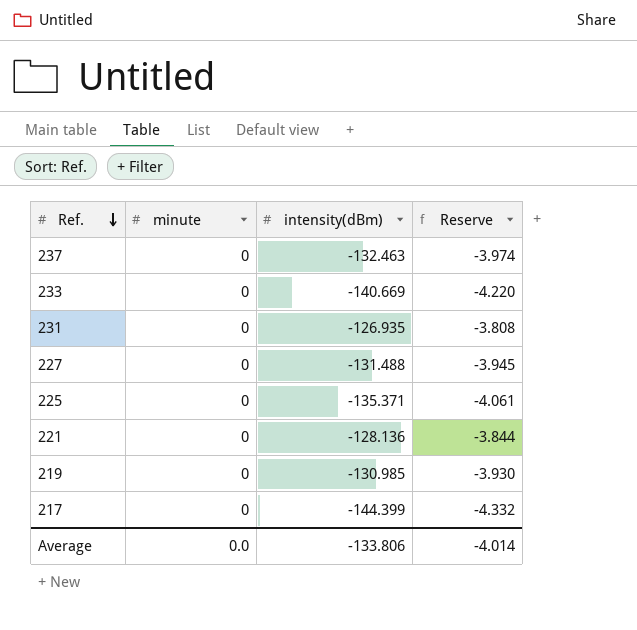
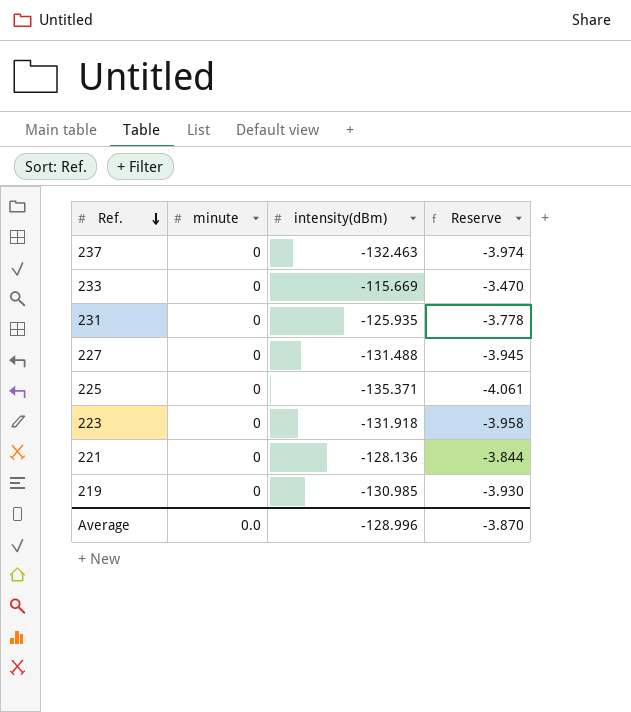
row 217: 0 | -144.399 | -4.332 -> none
233 | intensity(dBm): -140.669 -> -115.669
233 | Reserve: -4.220 -> -3.470
231 | intensity(dBm): -126.935 -> -125.935
231 | Reserve: -3.808 -> -3.778
row 223: none -> 0 | -131.918 | -3.958
Average | intensity(dBm): -133.806 -> -128.996
Average | Reserve: -4.014 -> -3.870

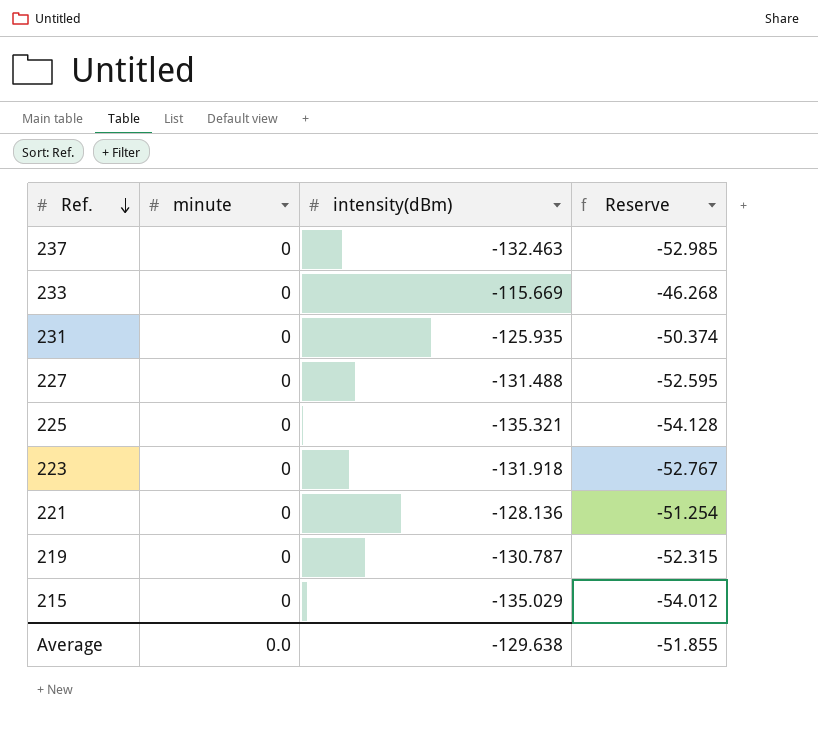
column Reserve | formula: [intensity(dBm)] * 0.03 -> [intensity(dBm)] * 0.4
225 | intensity(dBm): -135.371 -> -135.321
219 | intensity(dBm): -130.985 -> -130.787
row 215: none -> 0 | -135.029 | -54.012
Average | intensity(dBm): -128.996 -> -129.638
Average | Reserve: -3.870 -> -51.855

